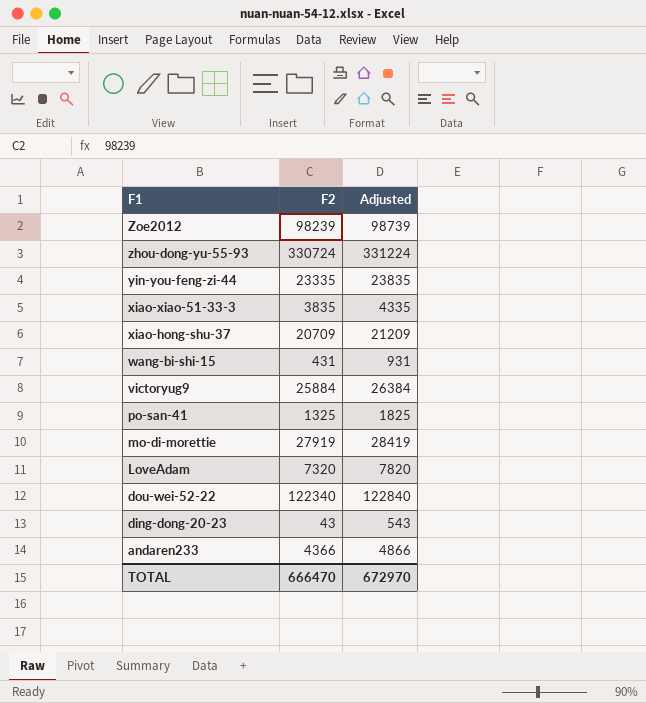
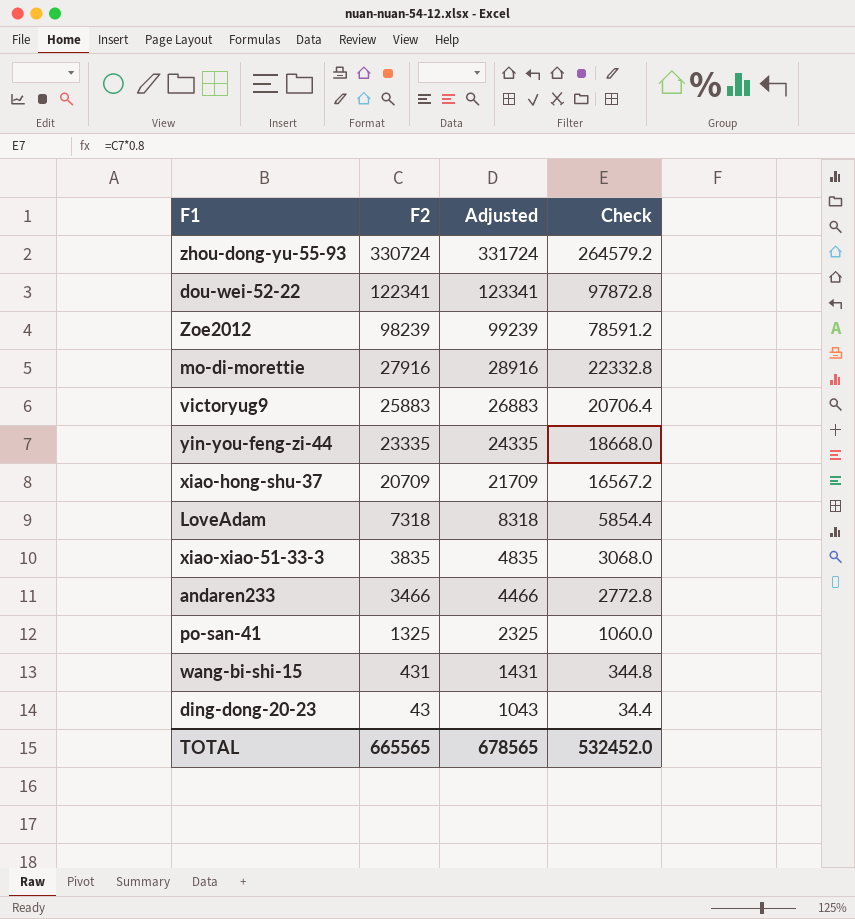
row order: F1 descending -> F2 descending
column Adjusted | formula: [F2] + 500 -> [F2] + 1000
column Check | formula: none -> [F2] * 0.8
dou-wei-52-22 | F2: 122340 -> 122341
mo-di-morettie | F2: 27919 -> 27916
victoryug9 | F2: 25884 -> 25883
LoveAdam | F2: 7320 -> 7318
andaren233 | F2: 4366 -> 3466
TOTAL | F2: 666470 -> 665565
TOTAL | Adjusted: 672970 -> 678565

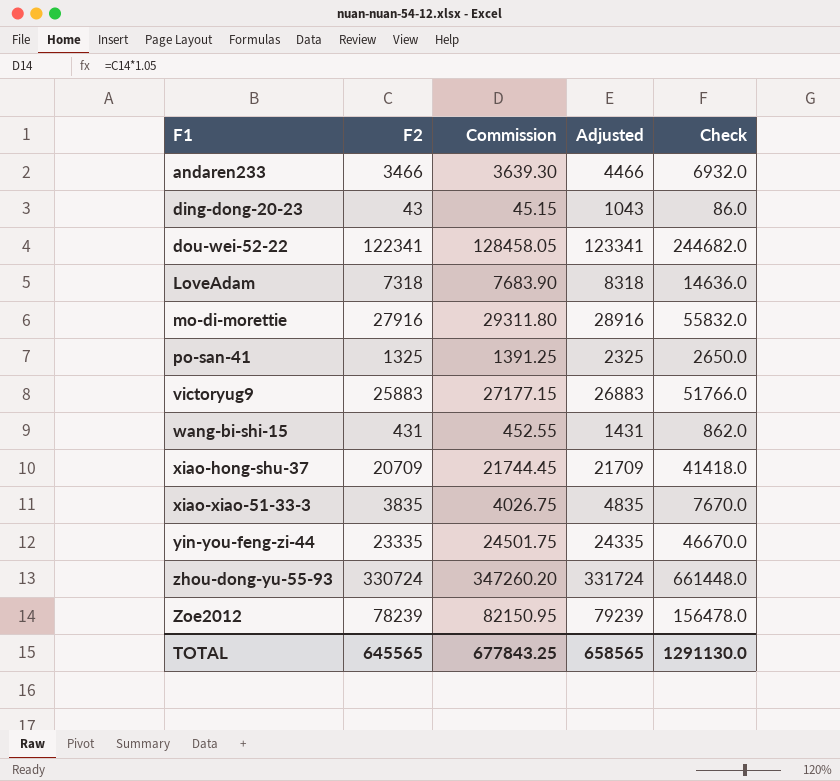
row order: F2 descending -> F1 ascending
column Commission | formula: none -> [F2] * 1.05
column Check | formula: [F2] * 0.8 -> [F2] * 2
Zoe2012 | F2: 98239 -> 78239
Zoe2012 | Adjusted: 99239 -> 79239
TOTAL | F2: 665565 -> 645565
TOTAL | Adjusted: 678565 -> 658565
TOTAL | Check: 532452.0 -> 1291130.0

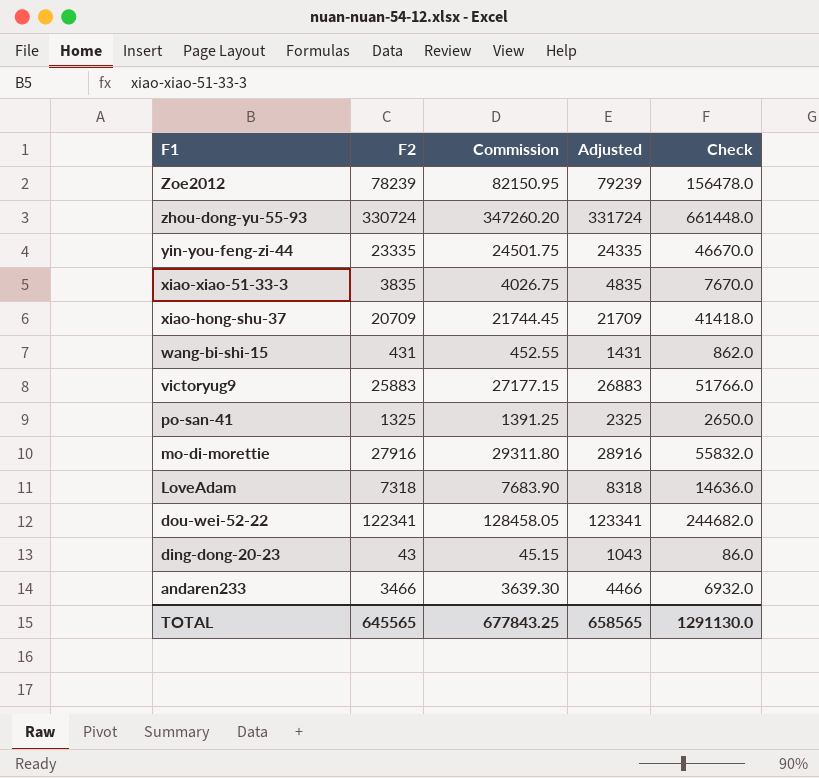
row order: F1 ascending -> F1 descending

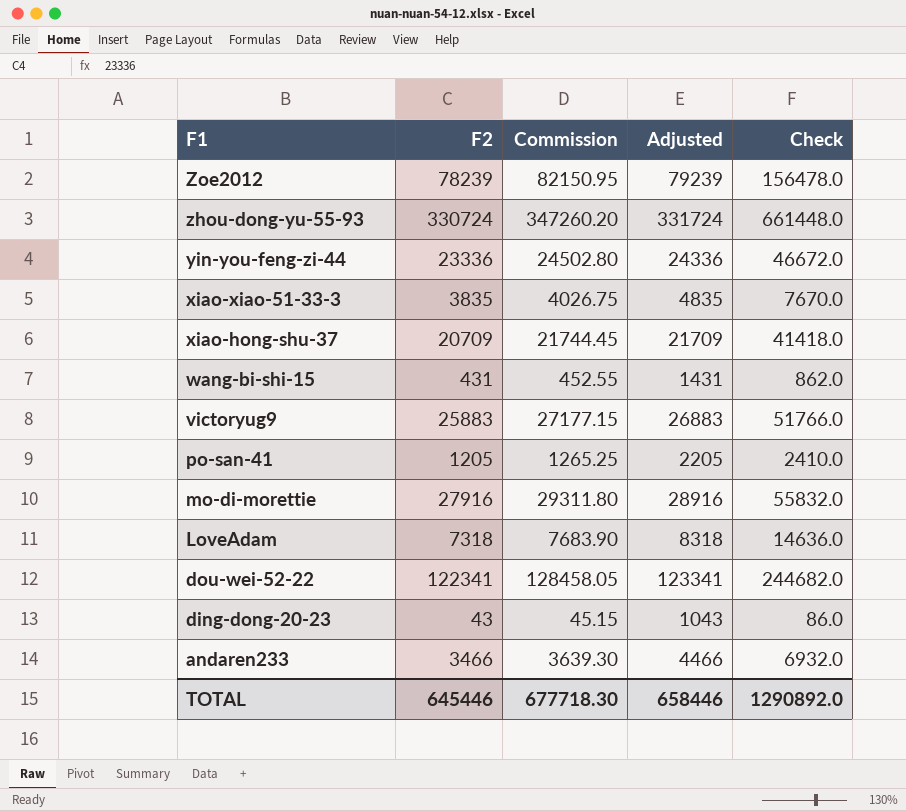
yin-you-feng-zi-44 | F2: 23335 -> 23336
yin-you-feng-zi-44 | Commission: 24501.75 -> 24502.80
yin-you-feng-zi-44 | Adjusted: 24335 -> 24336
yin-you-feng-zi-44 | Check: 46670.0 -> 46672.0
po-san-41 | F2: 1325 -> 1205
po-san-41 | Commission: 1391.25 -> 1265.25
po-san-41 | Adjusted: 2325 -> 2205
po-san-41 | Check: 2650.0 -> 2410.0
TOTAL | F2: 645565 -> 645446
TOTAL | Commission: 677843.25 -> 677718.30
TOTAL | Adjusted: 658565 -> 658446
TOTAL | Check: 1291130.0 -> 1290892.0

